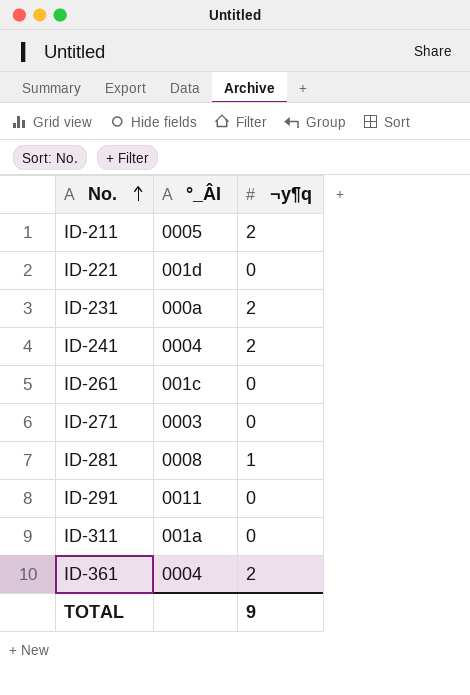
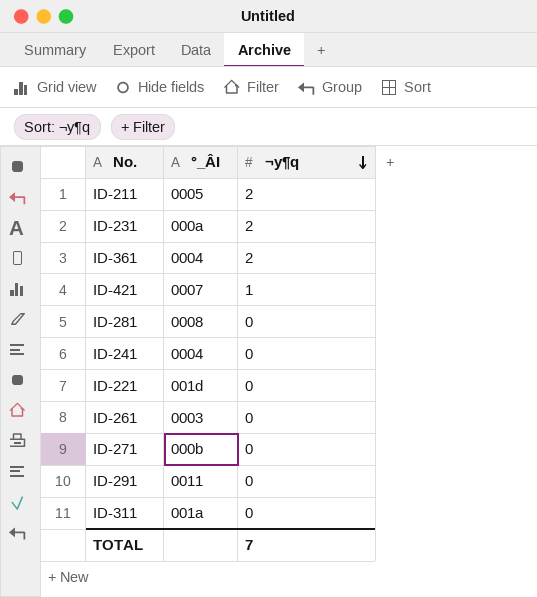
row order: No. ascending -> ¬y¶q descending
row ID-421: none -> 0007 | 1
ID-281 | ¬y¶q: 1 -> 0
ID-241 | ¬y¶q: 2 -> 0
ID-261 | °_ÂI: 001c -> 0003
ID-271 | °_ÂI: 0003 -> 000b
TOTAL | ¬y¶q: 9 -> 7

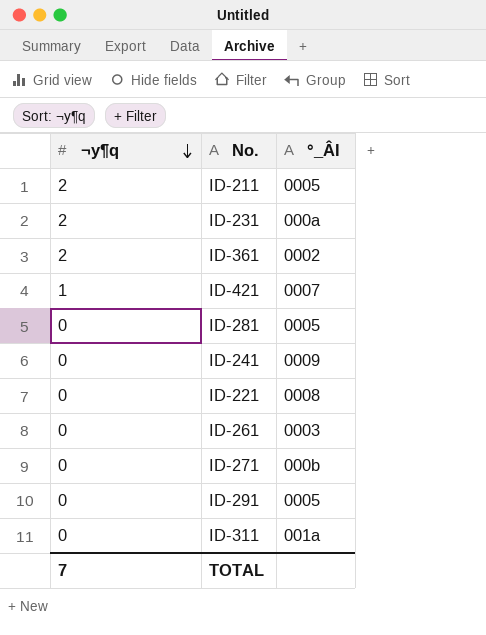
column ¬y¶q | position: 3 -> 1
ID-361 | °_ÂI: 0004 -> 0002
ID-281 | °_ÂI: 0008 -> 0005
ID-241 | °_ÂI: 0004 -> 0009
ID-221 | °_ÂI: 001d -> 0008
ID-291 | °_ÂI: 0011 -> 0005

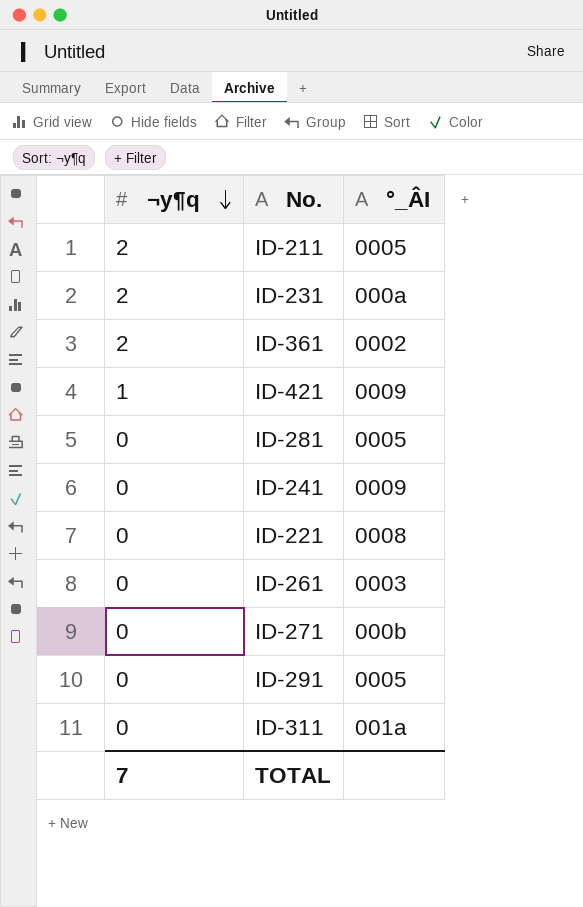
ID-421 | °_ÂI: 0007 -> 0009

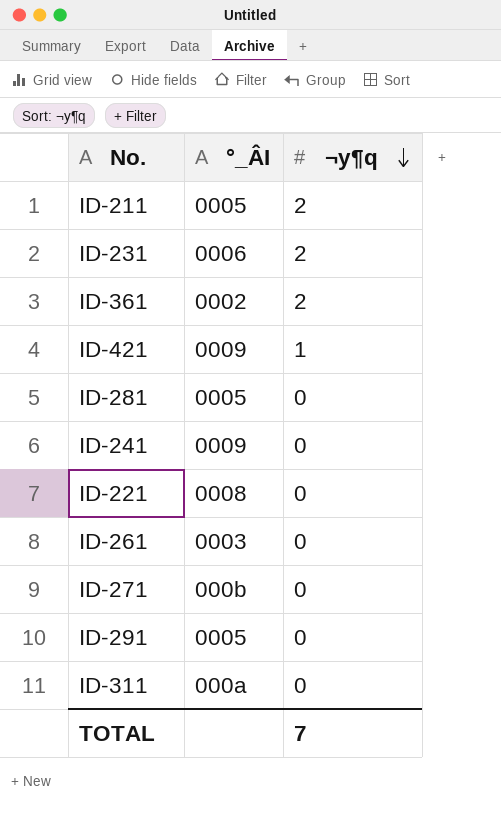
column ¬y¶q | position: 1 -> 3
ID-231 | °_ÂI: 000a -> 0006
ID-311 | °_ÂI: 001a -> 000a

